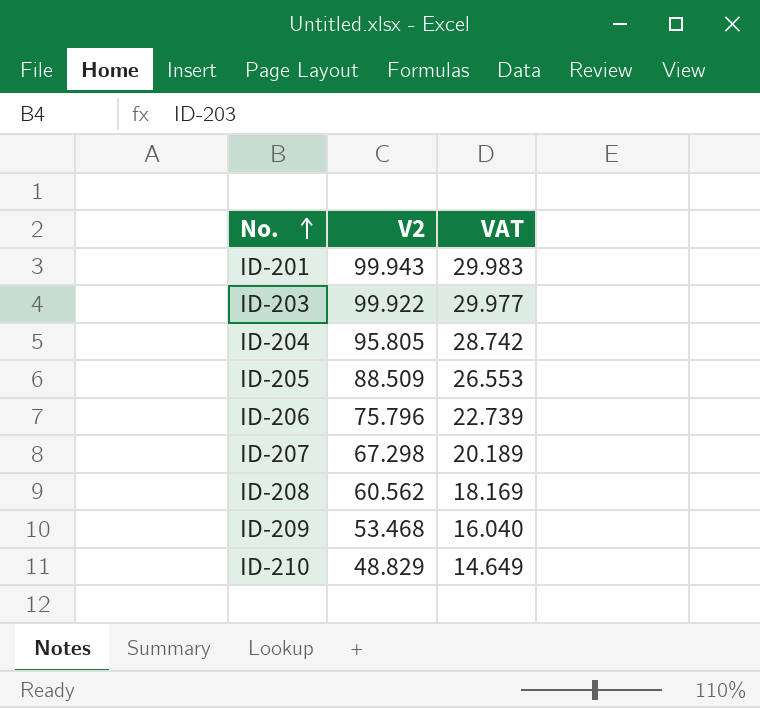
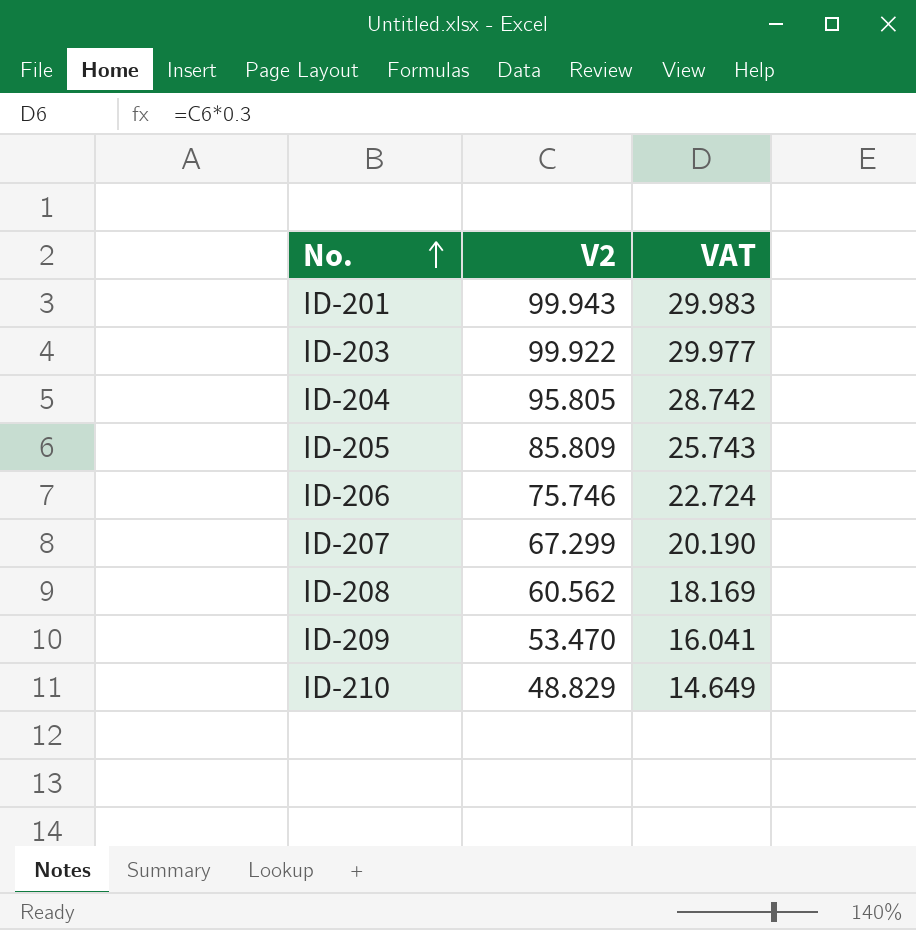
ID-205 | V2: 88.509 -> 85.809
ID-205 | VAT: 26.553 -> 25.743
ID-206 | V2: 75.796 -> 75.746
ID-206 | VAT: 22.739 -> 22.724
ID-207 | V2: 67.298 -> 67.299
ID-207 | VAT: 20.189 -> 20.190
ID-209 | V2: 53.468 -> 53.470
ID-209 | VAT: 16.040 -> 16.041

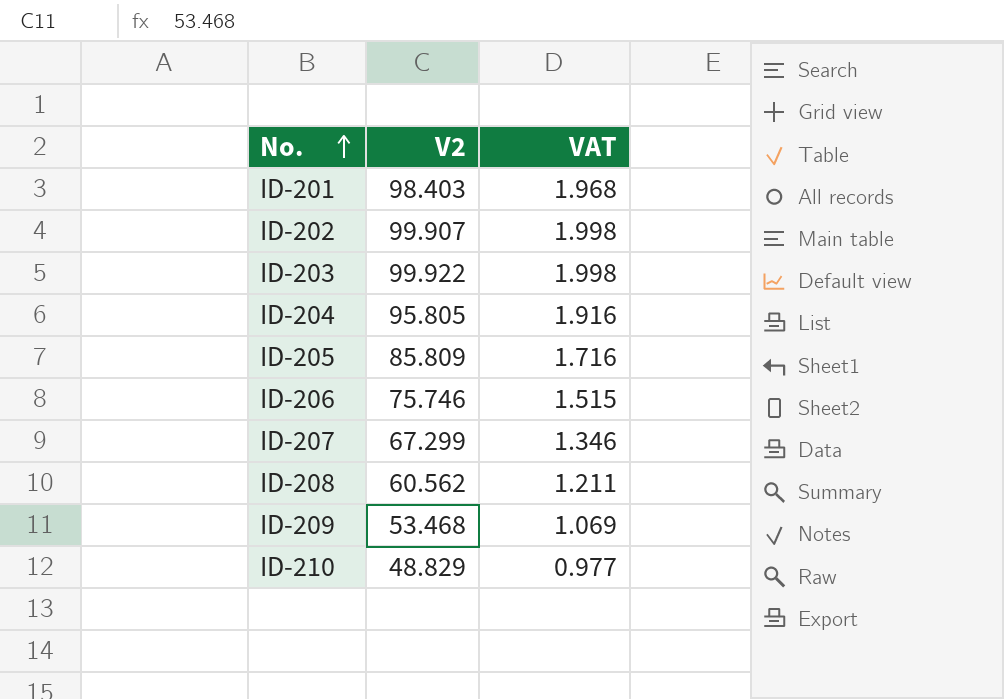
column VAT | formula: [V2] * 0.3 -> [V2] * 0.02
ID-201 | V2: 99.943 -> 98.403
row ID-202: none -> 99.907 | 1.998
ID-209 | V2: 53.470 -> 53.468

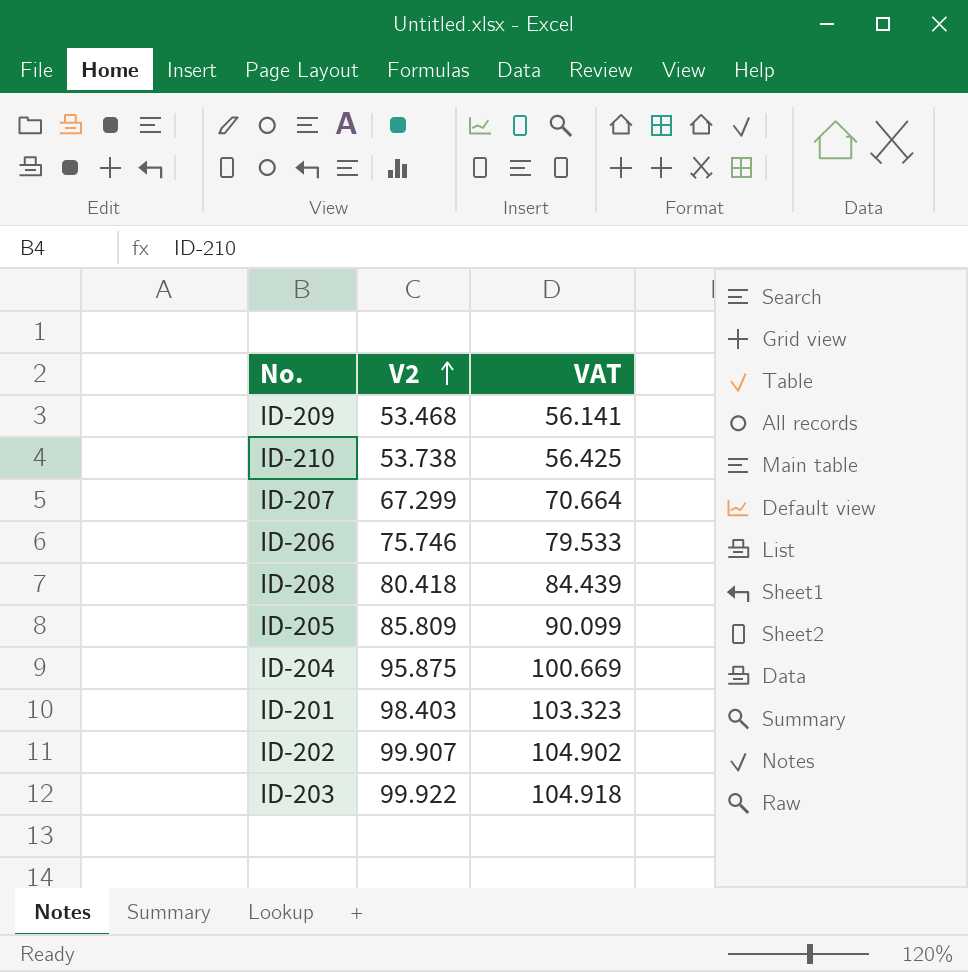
row order: No. ascending -> V2 ascending
column VAT | formula: [V2] * 0.02 -> [V2] * 1.05
ID-210 | V2: 48.829 -> 53.738
ID-208 | V2: 60.562 -> 80.418
ID-204 | V2: 95.805 -> 95.875

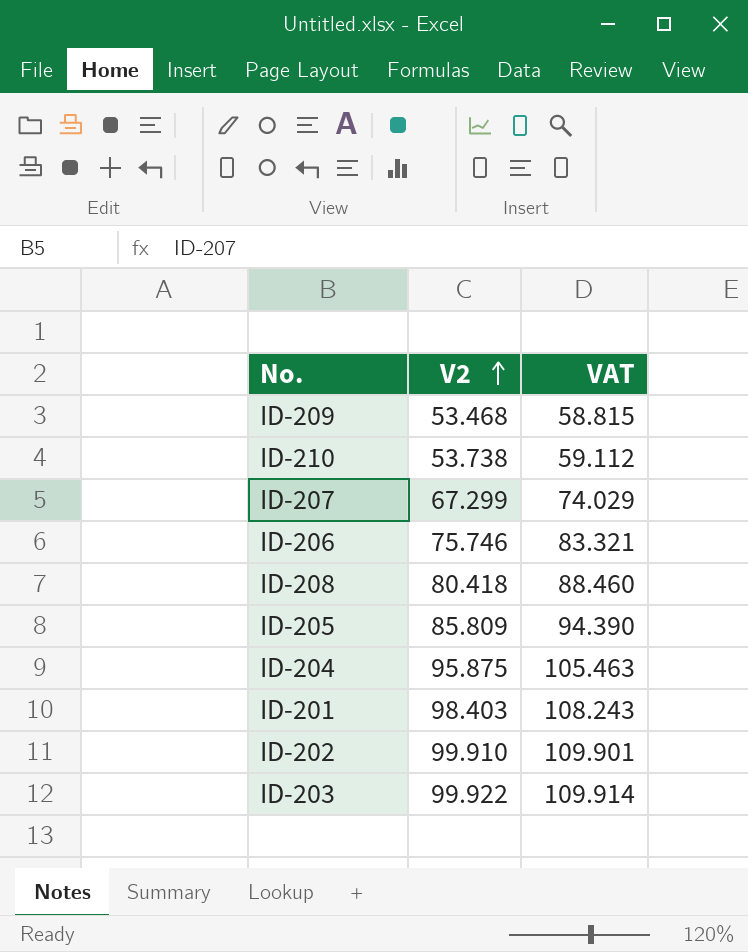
column VAT | formula: [V2] * 1.05 -> [V2] * 1.1
ID-202 | V2: 99.907 -> 99.910

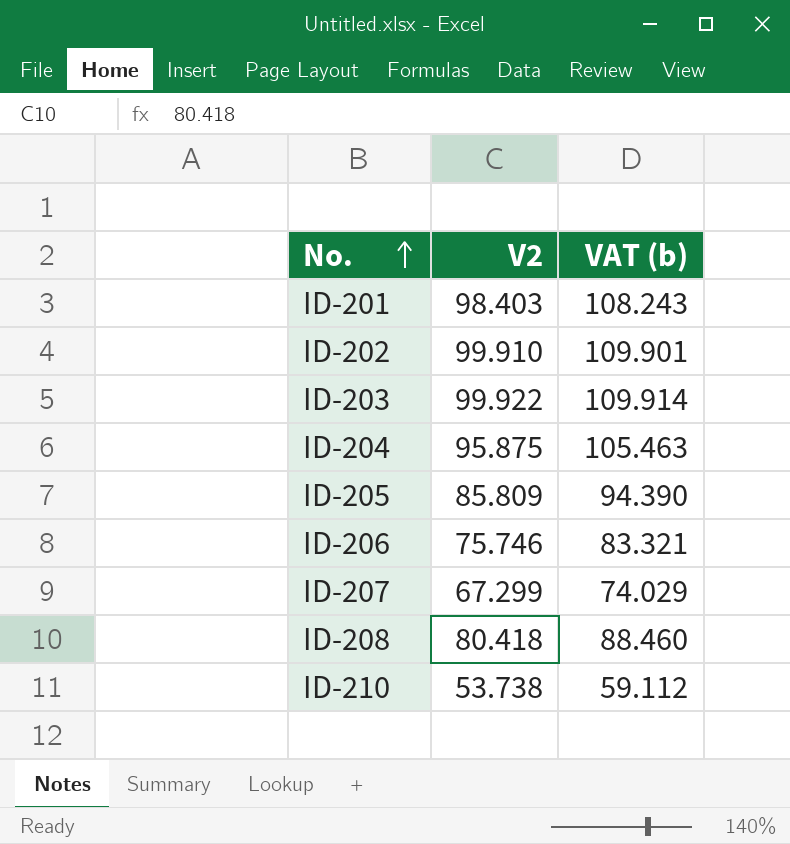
row order: V2 ascending -> No. ascending
column name: VAT -> VAT (b)
row ID-209: 53.468 | 58.815 -> none

